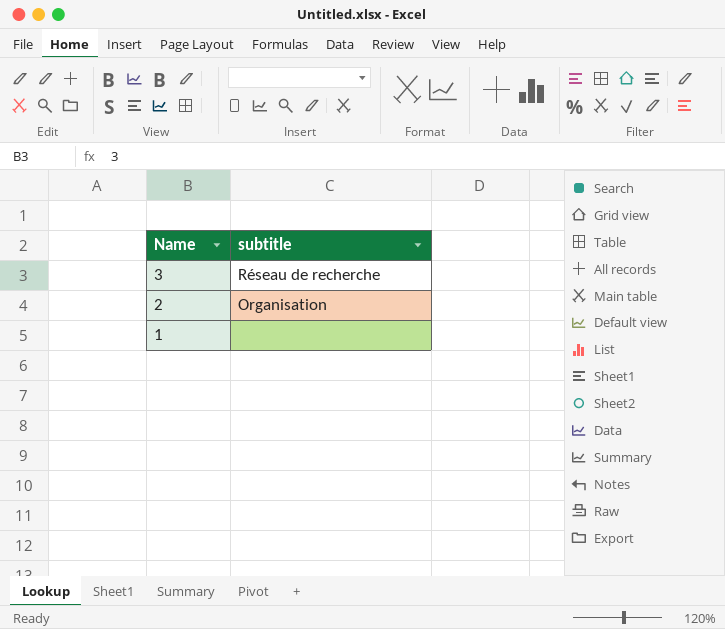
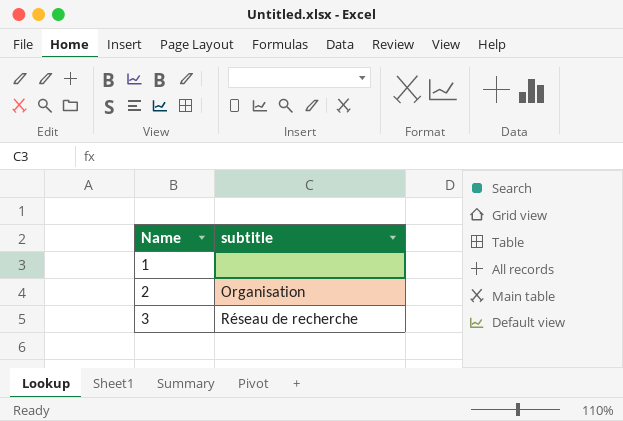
row order: Name descending -> Name ascending

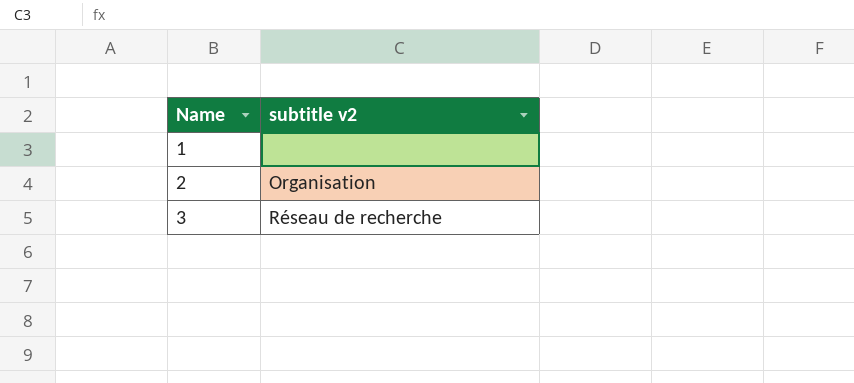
column name: subtitle -> subtitle v2

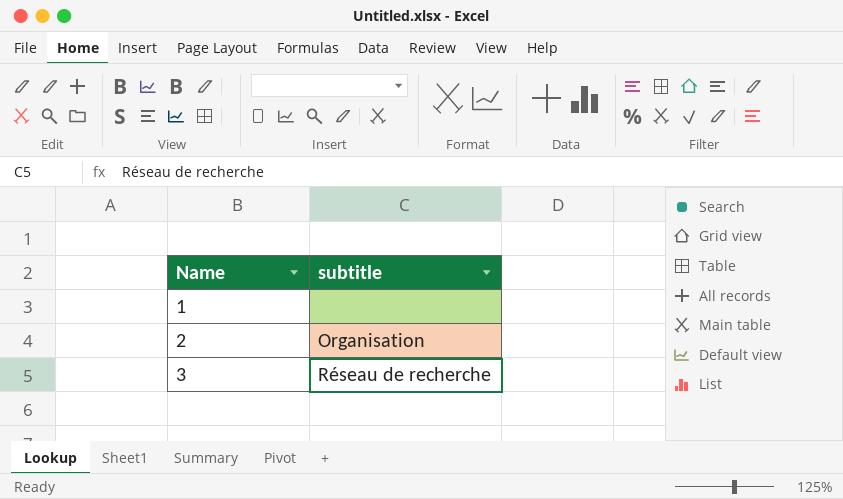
column name: subtitle v2 -> subtitle

